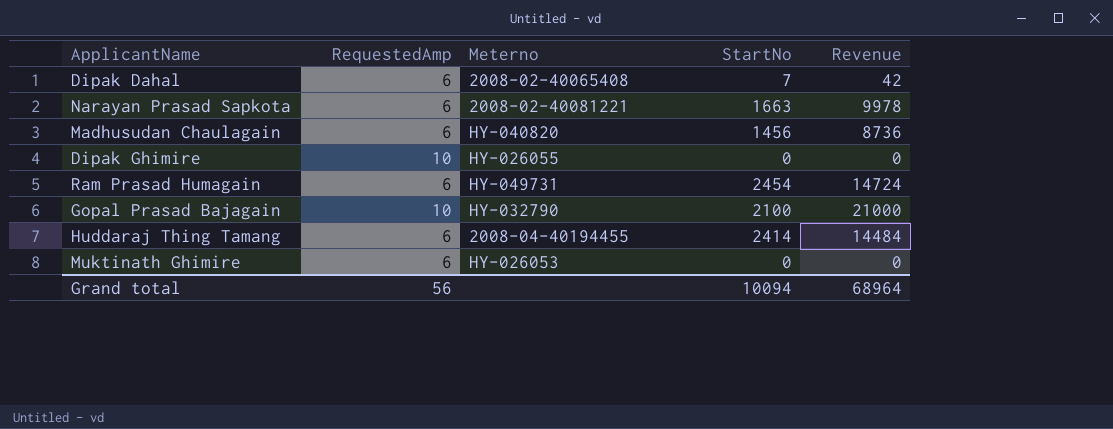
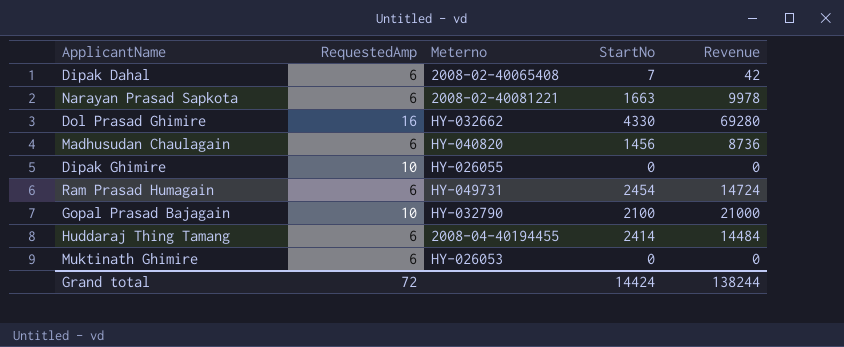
row Dol Prasad Ghimire: none -> 16 | HY-032662 | 4330 | 69280
Grand total | RequestedAmp: 56 -> 72
Grand total | StartNo: 10094 -> 14424
Grand total | Revenue: 68964 -> 138244

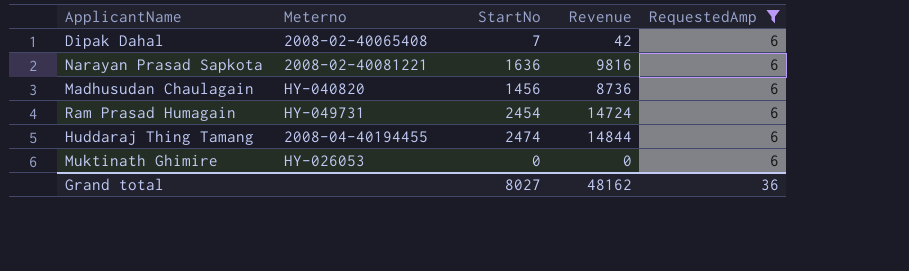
filter: none -> RequestedAmp = 6
column RequestedAmp | position: 2 -> 5
Narayan Prasad Sapkota | StartNo: 1663 -> 1636
Narayan Prasad Sapkota | Revenue: 9978 -> 9816
Huddaraj Thing Tamang | StartNo: 2414 -> 2474
Huddaraj Thing Tamang | Revenue: 14484 -> 14844
Grand total | StartNo: 14424 -> 8027
Grand total | Revenue: 138244 -> 48162
Grand total | RequestedAmp: 72 -> 36

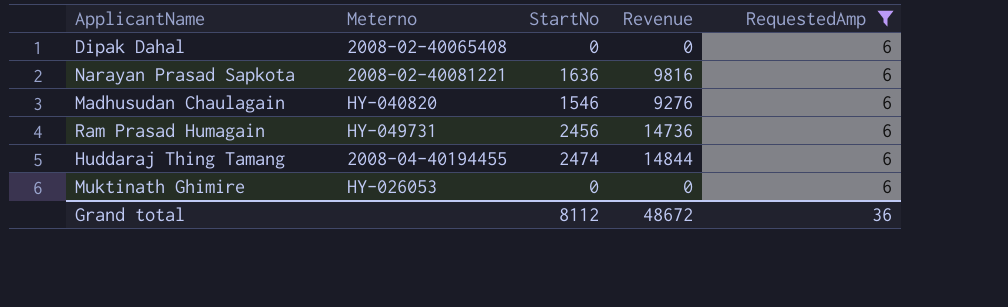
Dipak Dahal | StartNo: 7 -> 0
Dipak Dahal | Revenue: 42 -> 0
Madhusudan Chaulagain | StartNo: 1456 -> 1546
Madhusudan Chaulagain | Revenue: 8736 -> 9276
Ram Prasad Humagain | StartNo: 2454 -> 2456
Ram Prasad Humagain | Revenue: 14724 -> 14736
Grand total | StartNo: 8027 -> 8112
Grand total | Revenue: 48162 -> 48672

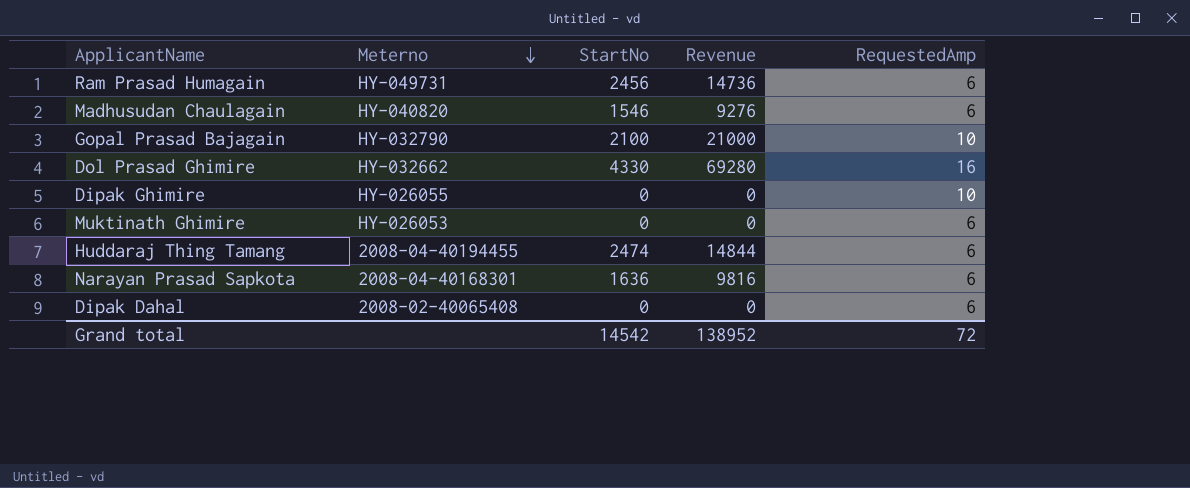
filter: RequestedAmp = 6 -> none
row order: none -> Meterno descending
Narayan Prasad Sapkota | Meterno: 2008-02-40081221 -> 2008-04-40168301
Grand total | StartNo: 8112 -> 14542
Grand total | Revenue: 48672 -> 138952
Grand total | RequestedAmp: 36 -> 72

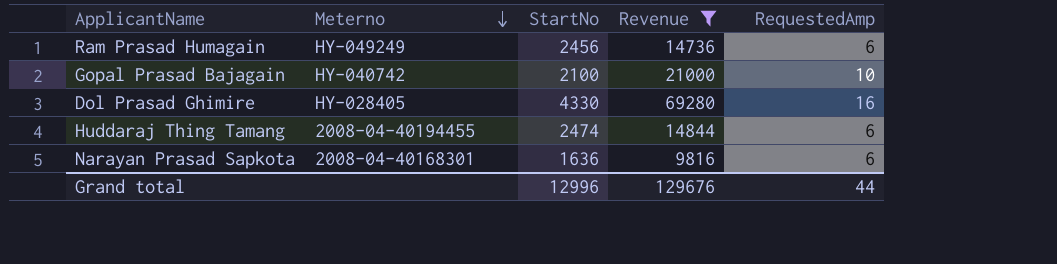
filter: none -> Revenue >= 9816
Ram Prasad Humagain | Meterno: HY-049731 -> HY-049249
Gopal Prasad Bajagain | Meterno: HY-032790 -> HY-040742
Dol Prasad Ghimire | Meterno: HY-032662 -> HY-028405
Grand total | StartNo: 14542 -> 12996
Grand total | Revenue: 138952 -> 129676
Grand total | RequestedAmp: 72 -> 44

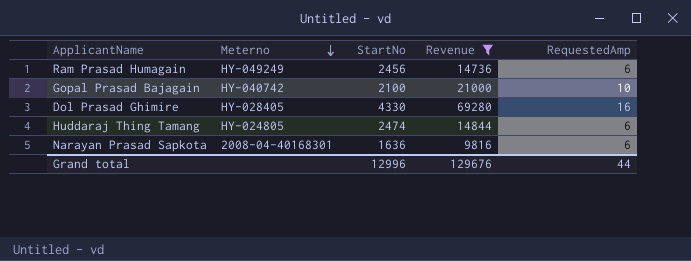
Huddaraj Thing Tamang | Meterno: 2008-04-40194455 -> HY-024805

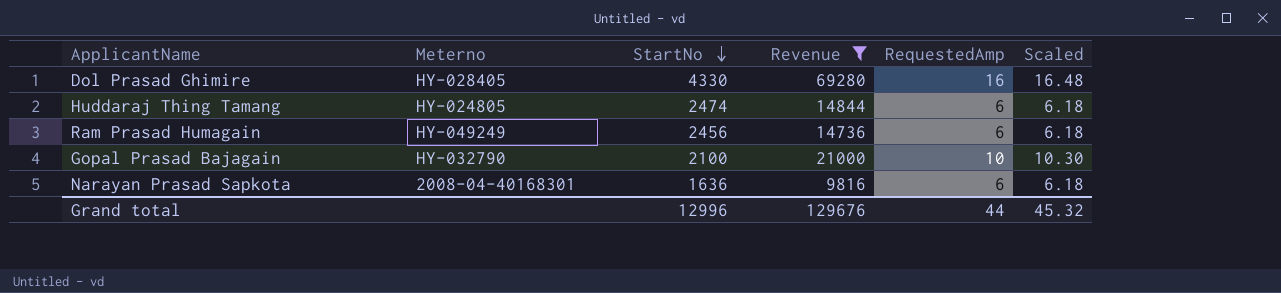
row order: Meterno descending -> StartNo descending
column Scaled | formula: none -> [RequestedAmp] * 1.03
Gopal Prasad Bajagain | Meterno: HY-040742 -> HY-032790

